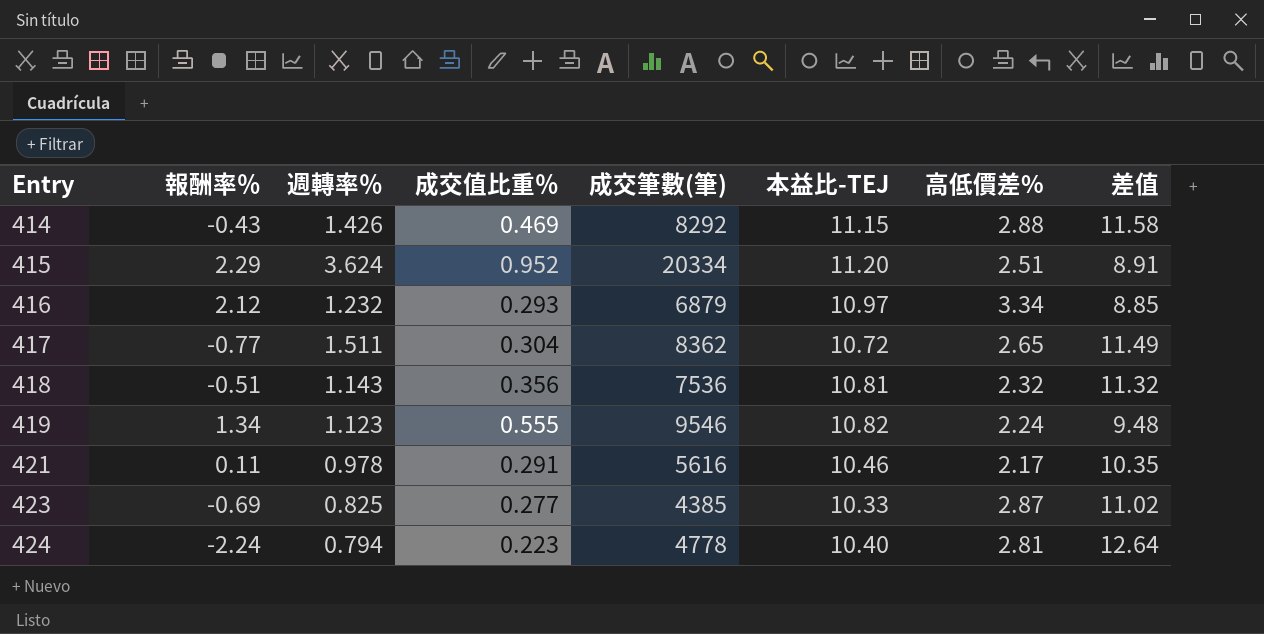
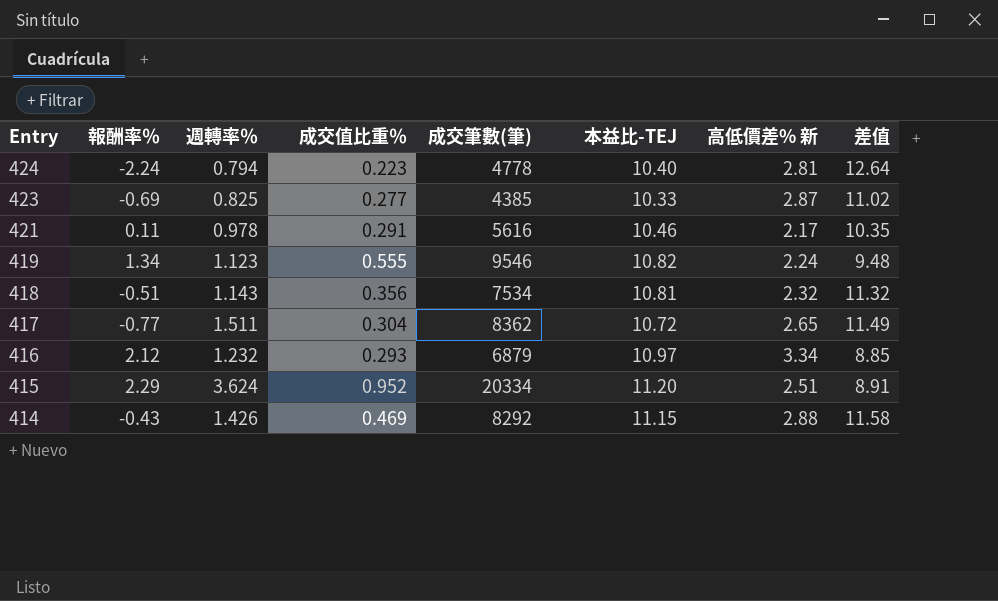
row order: Entry ascending -> Entry descending
column name: 高低價差% -> 高低價差% 新
418 | 成交筆數(筆): 7536 -> 7534

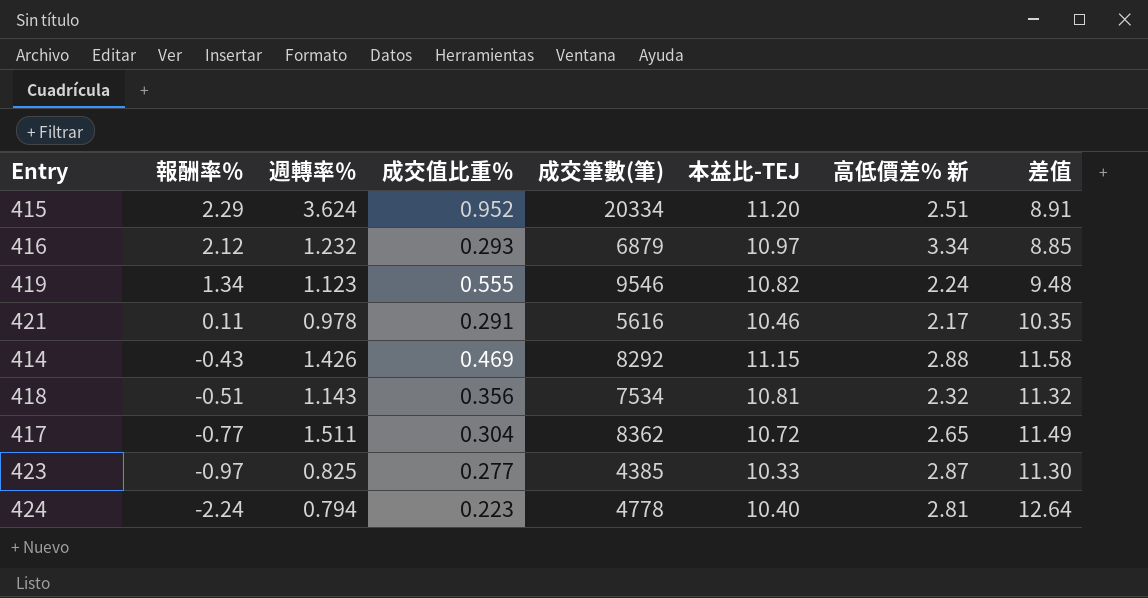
row order: Entry descending -> 報酬率％ descending
423 | 報酬率％: -0.69 -> -0.97
423 | 差值: 11.02 -> 11.30

